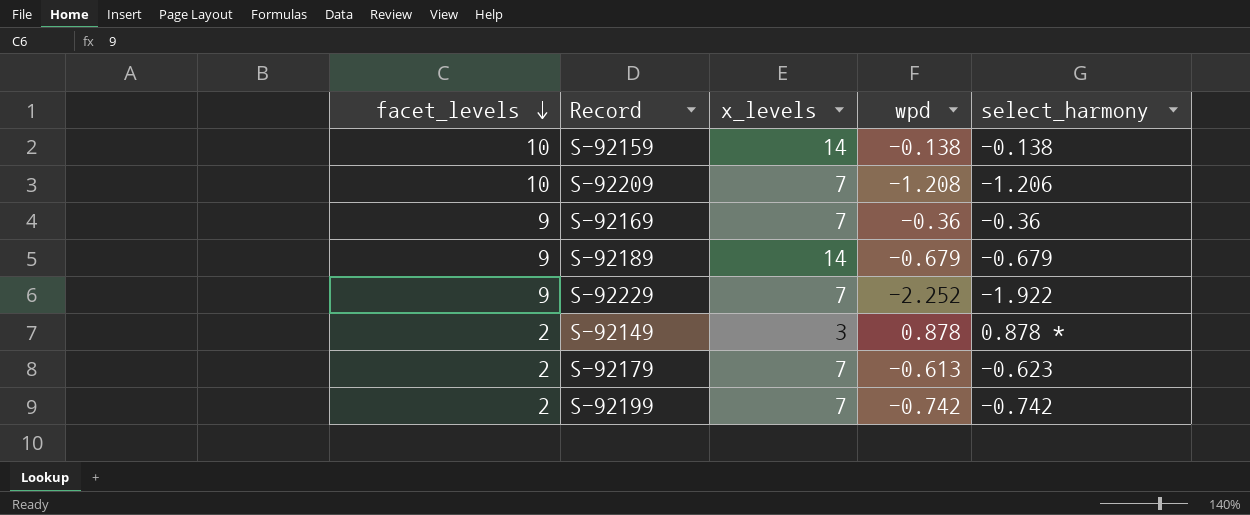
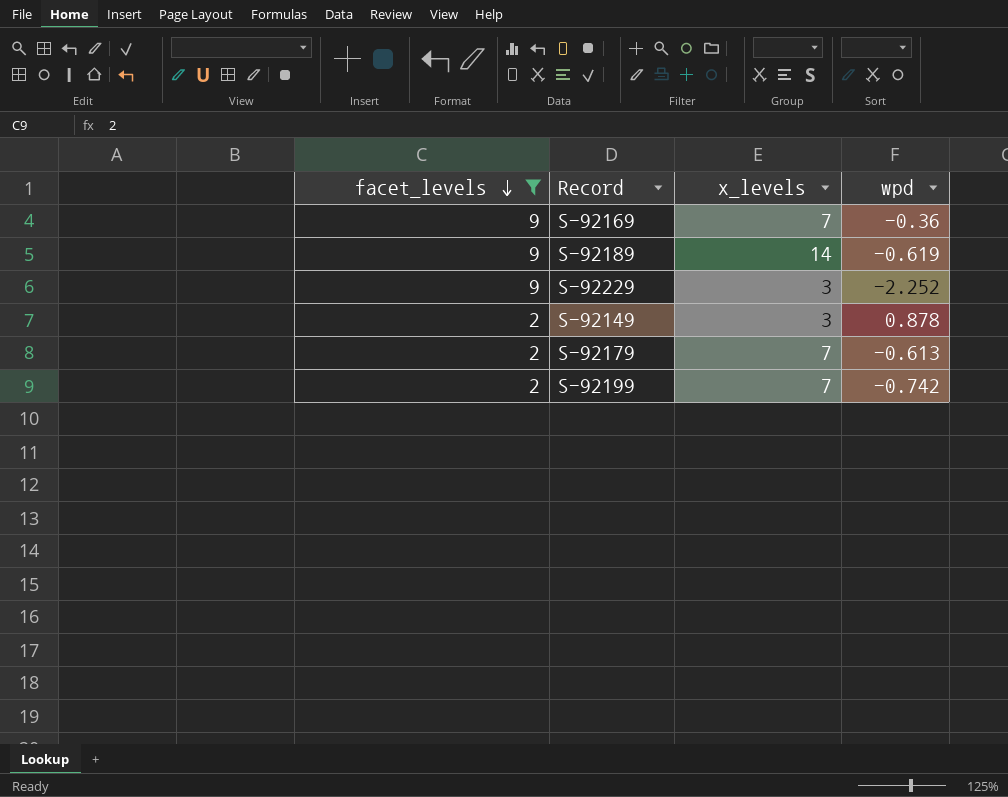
filter: none -> facet_levels != 10
column select_harmony | position: 5 -> none
S-92189 | wpd: -0.679 -> -0.619
S-92229 | x_levels: 7 -> 3

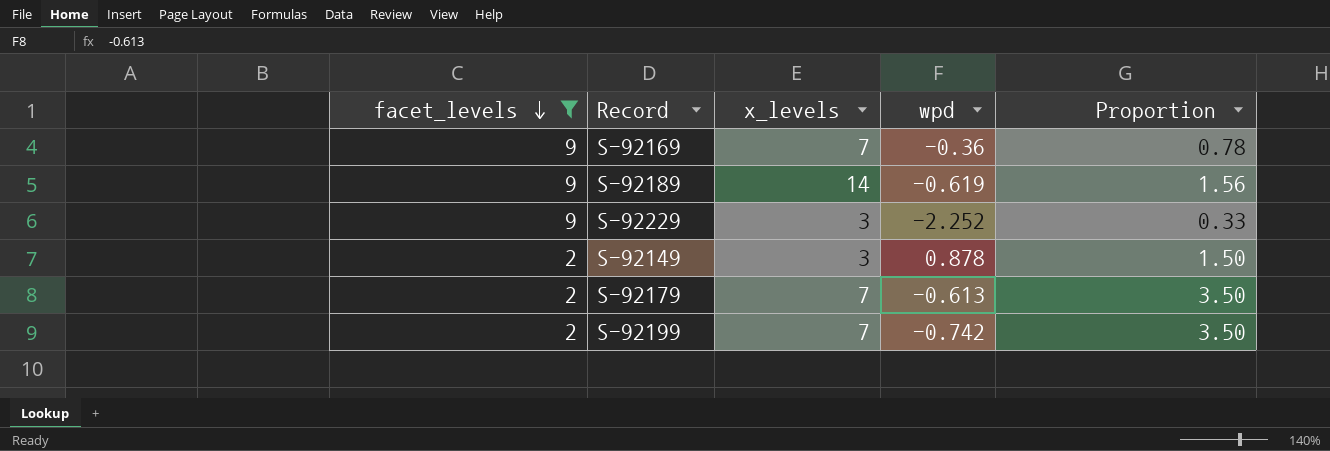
column Proportion | formula: none -> [x_levels] / [facet_levels]

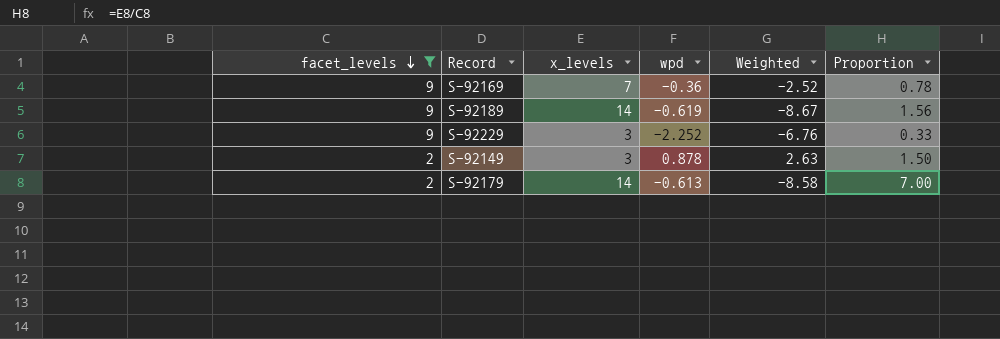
column Weighted | formula: none -> [x_levels] * [wpd]
row S-92199: 2 | 7 | -0.742 | 3.50 -> none
S-92179 | x_levels: 7 -> 14
S-92179 | Proportion: 3.50 -> 7.00

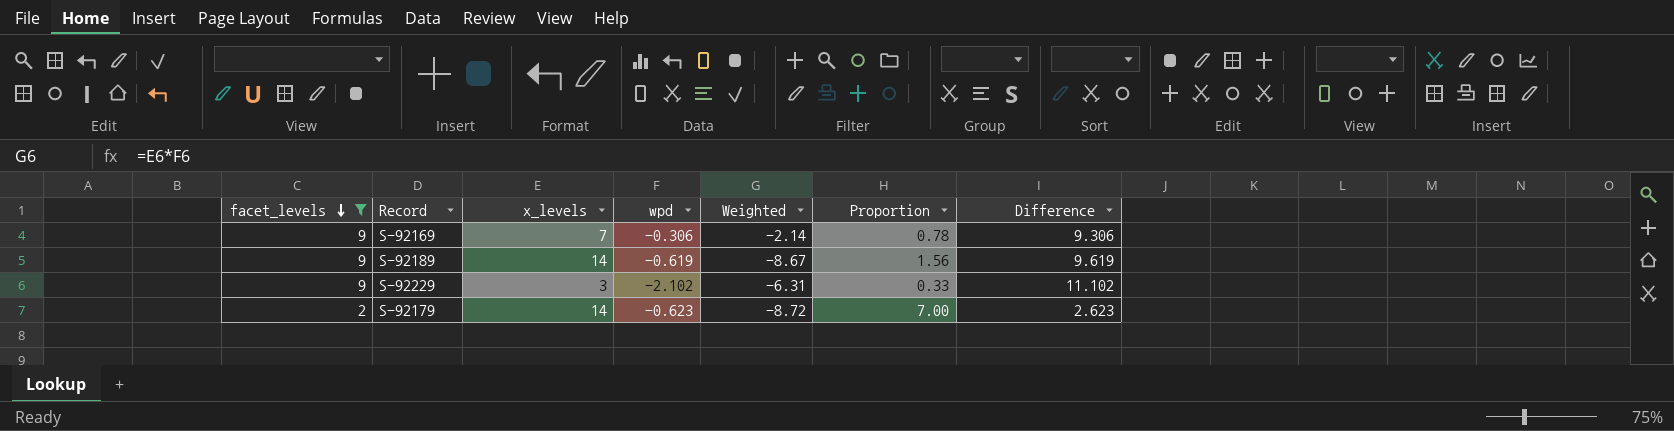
column Difference | formula: none -> [facet_levels] - [wpd]
row S-92149: 2 | 3 | 0.878 | 2.63 | 1.50 -> none
S-92169 | wpd: -0.36 -> -0.306
S-92169 | Weighted: -2.52 -> -2.14
S-92229 | wpd: -2.252 -> -2.102
S-92229 | Weighted: -6.76 -> -6.31
S-92179 | wpd: -0.613 -> -0.623
S-92179 | Weighted: -8.58 -> -8.72

